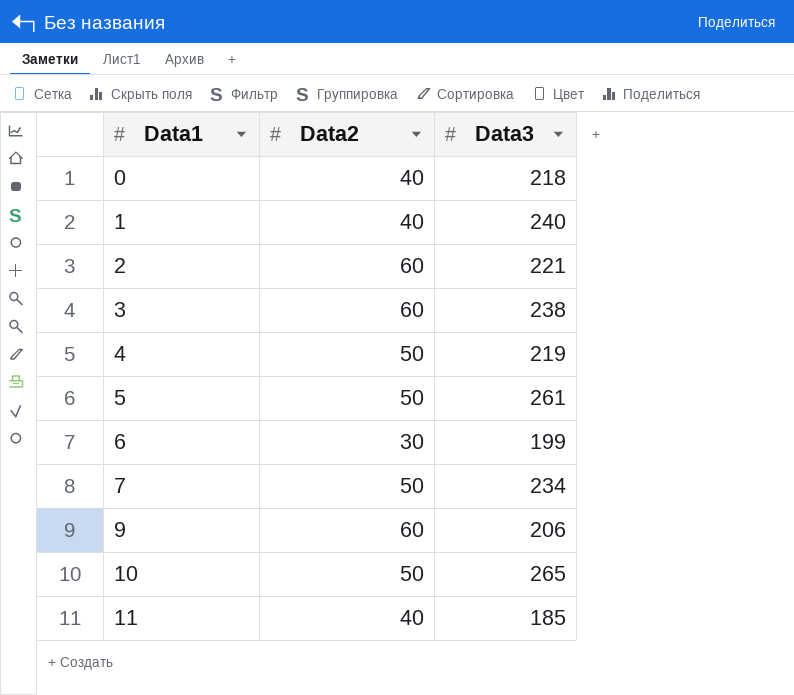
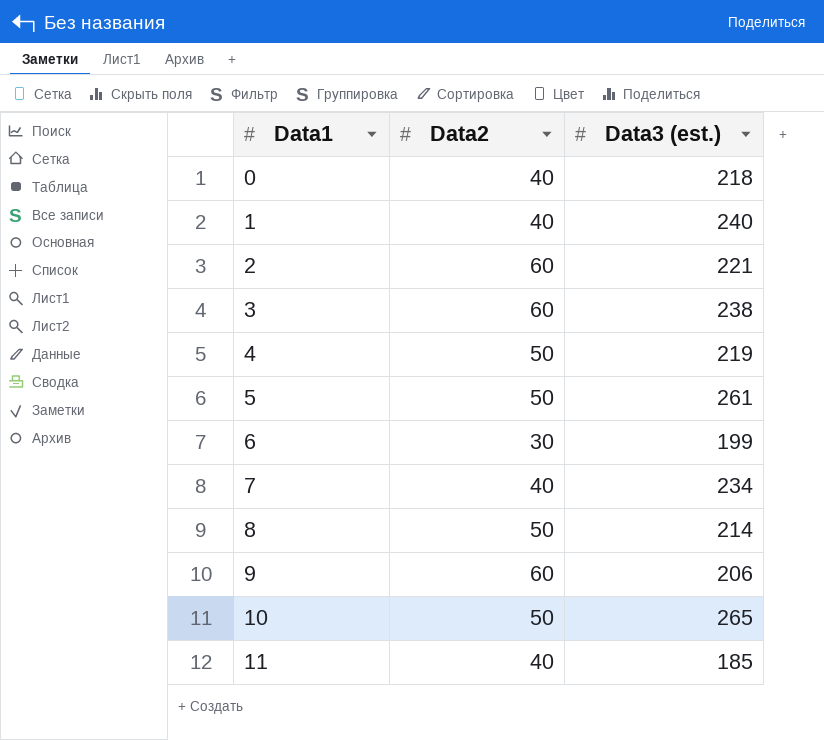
column name: Data3 -> Data3 (est.)
7 | Data2: 50 -> 40
row 8: none -> 50 | 214

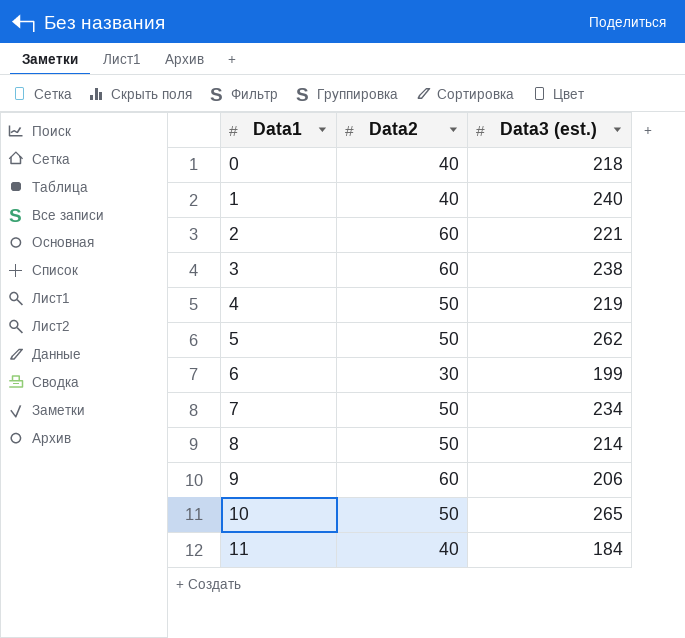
5 | Data3 (est.): 261 -> 262
7 | Data2: 40 -> 50
11 | Data3 (est.): 185 -> 184

